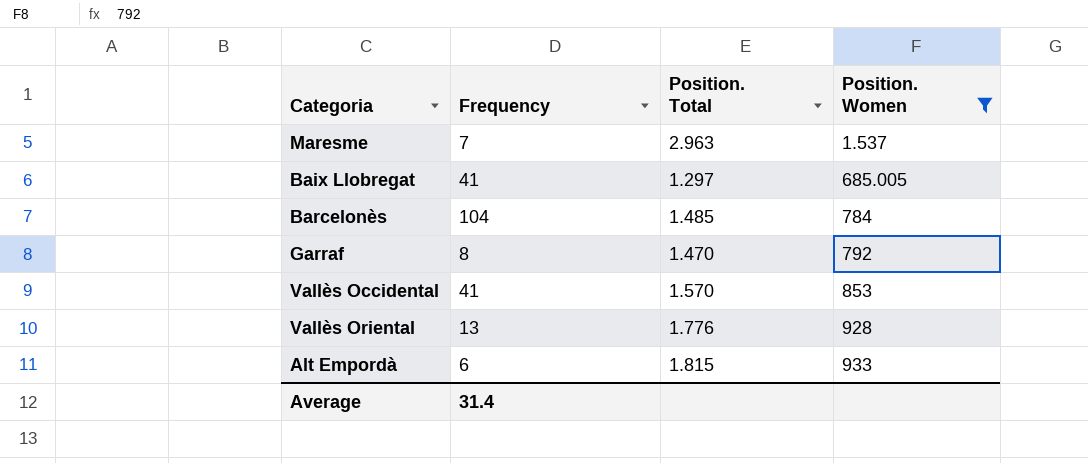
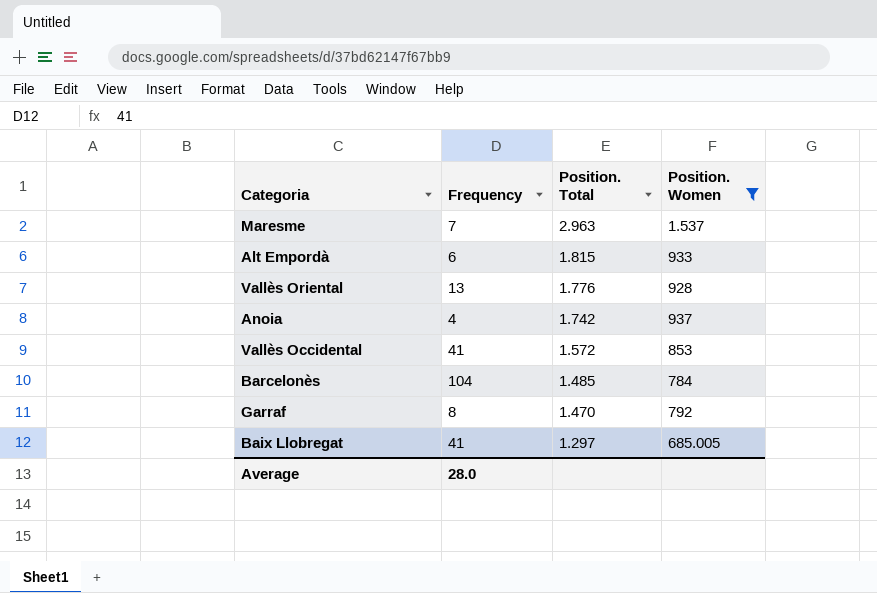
row order: Position. Women ascending -> Position. Total descending
row Anoia: none -> 4 | 1.742 | 937
Vallès Occidental | Position. Total: 1.570 -> 1.572
Average | Frequency: 31.4 -> 28.0

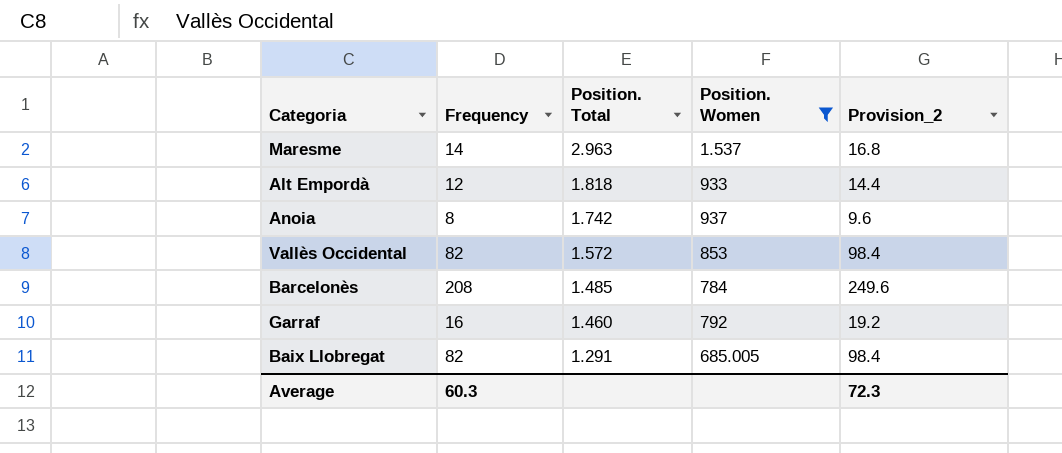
column Provision_2 | formula: none -> [Frequency] * 1.2
row Vallès Oriental: 13 | 1.776 | 928 -> none
Maresme | Frequency: 7 -> 14
Alt Empordà | Frequency: 6 -> 12
Alt Empordà | Position. Total: 1.815 -> 1.818
Anoia | Frequency: 4 -> 8
Vallès Occidental | Frequency: 41 -> 82
Barcelonès | Frequency: 104 -> 208
Garraf | Frequency: 8 -> 16
Garraf | Position. Total: 1.470 -> 1.460
Baix Llobregat | Frequency: 41 -> 82
Baix Llobregat | Position. Total: 1.297 -> 1.291
Average | Frequency: 28.0 -> 60.3

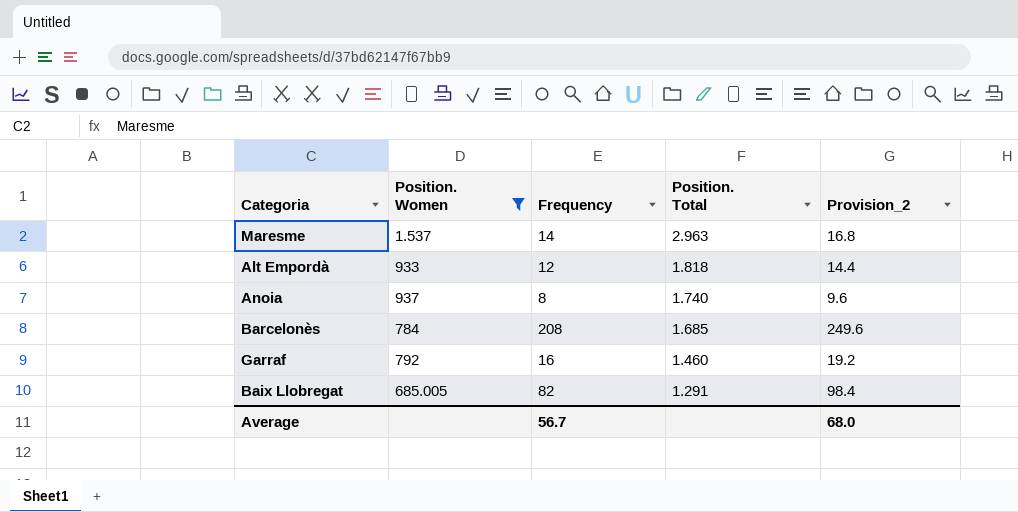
column Position. Women | position: 4 -> 2
row Vallès Occidental: 82 | 1.572 | 853 | 98.4 -> none
Anoia | Position. Total: 1.742 -> 1.740
Barcelonès | Position. Total: 1.485 -> 1.685
Average | Frequency: 60.3 -> 56.7
Average | Provision_2: 72.3 -> 68.0

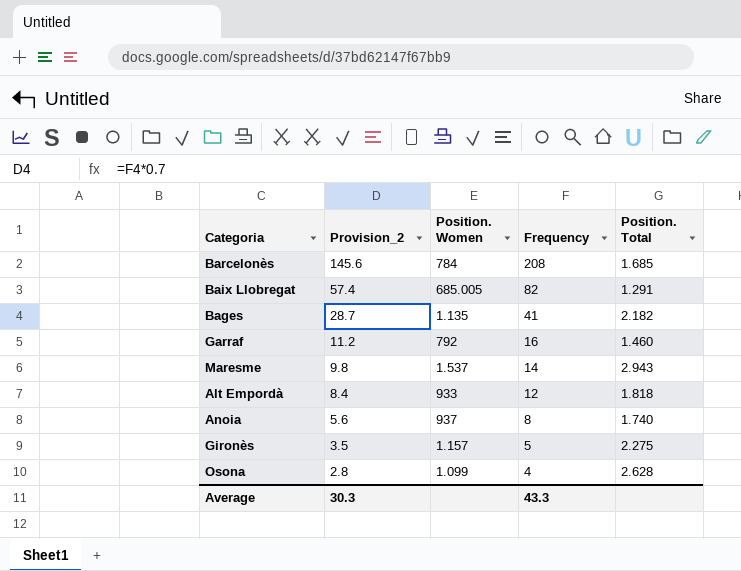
filter: Position. Women >= 1.537 -> none
row order: Position. Total descending -> Provision_2 descending
column Provision_2 | formula: [Frequency] * 1.2 -> [Frequency] * 0.7
column Provision_2 | position: 5 -> 2
Maresme | Position. Total: 2.963 -> 2.943
Average | Provision_2: 68.0 -> 30.3
Average | Frequency: 56.7 -> 43.3

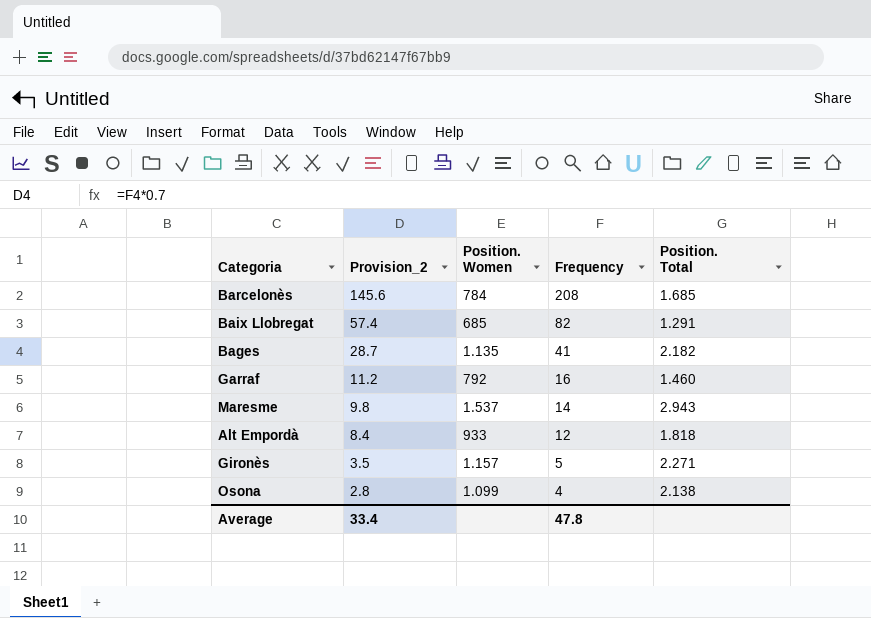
row Anoia: 5.6 | 937 | 8 | 1.740 -> none
Baix Llobregat | Position. Women: 685.005 -> 685
Gironès | Position. Total: 2.275 -> 2.271
Osona | Position. Total: 2.628 -> 2.138
Average | Provision_2: 30.3 -> 33.4
Average | Frequency: 43.3 -> 47.8

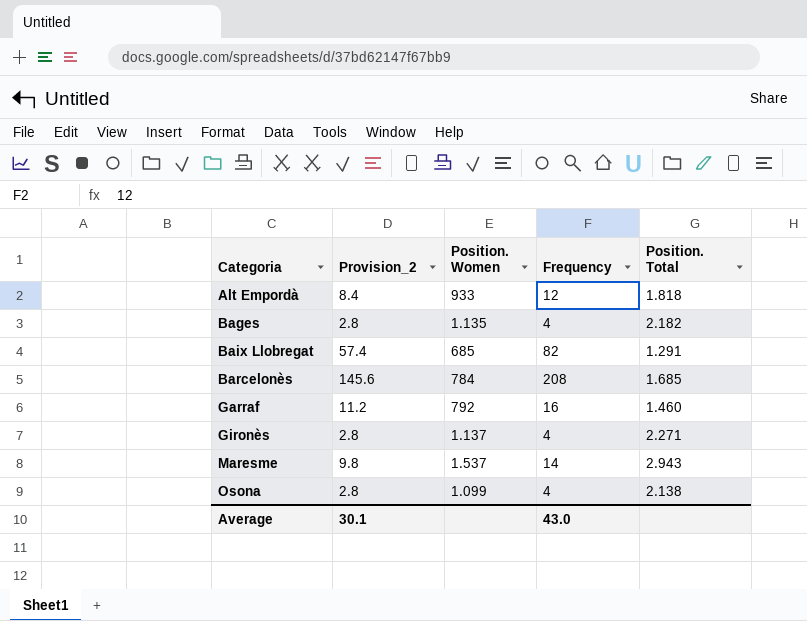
row order: Provision_2 descending -> Categoria ascending
Bages | Provision_2: 28.7 -> 2.8
Bages | Frequency: 41 -> 4
Gironès | Provision_2: 3.5 -> 2.8
Gironès | Position. Women: 1.157 -> 1.137
Gironès | Frequency: 5 -> 4
Average | Provision_2: 33.4 -> 30.1
Average | Frequency: 47.8 -> 43.0

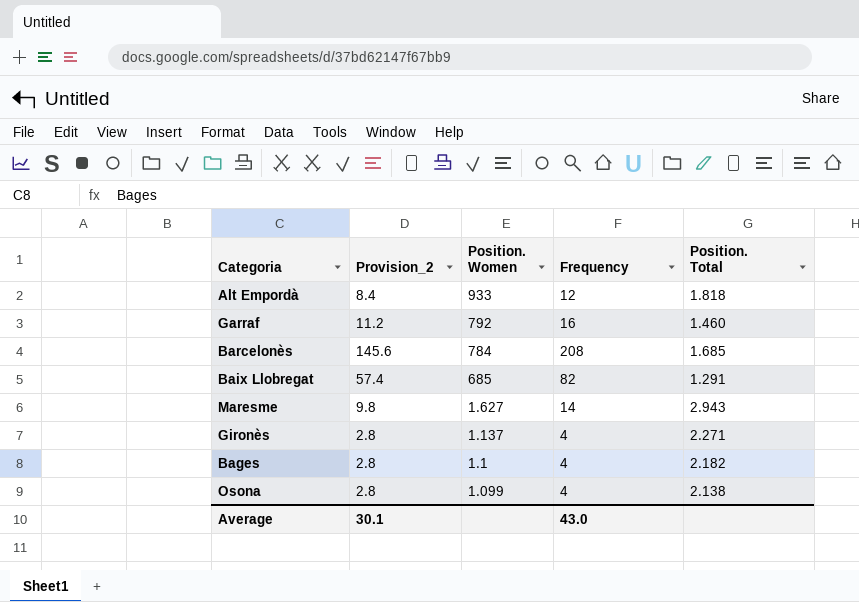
row order: Categoria ascending -> Position. Women descending
Maresme | Position. Women: 1.537 -> 1.627
Bages | Position. Women: 1.135 -> 1.1

